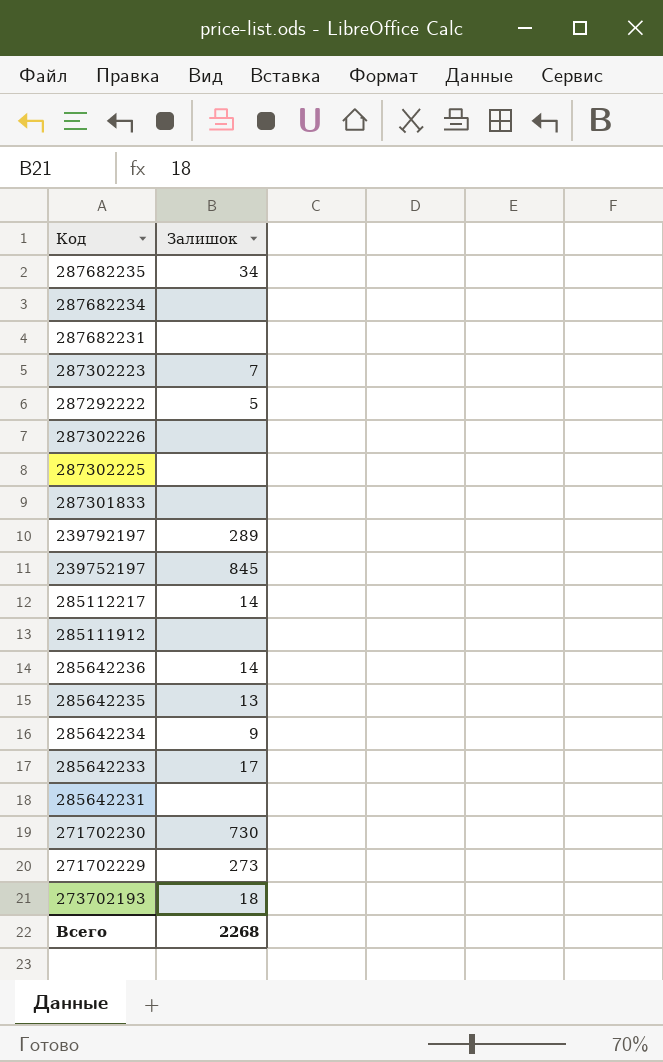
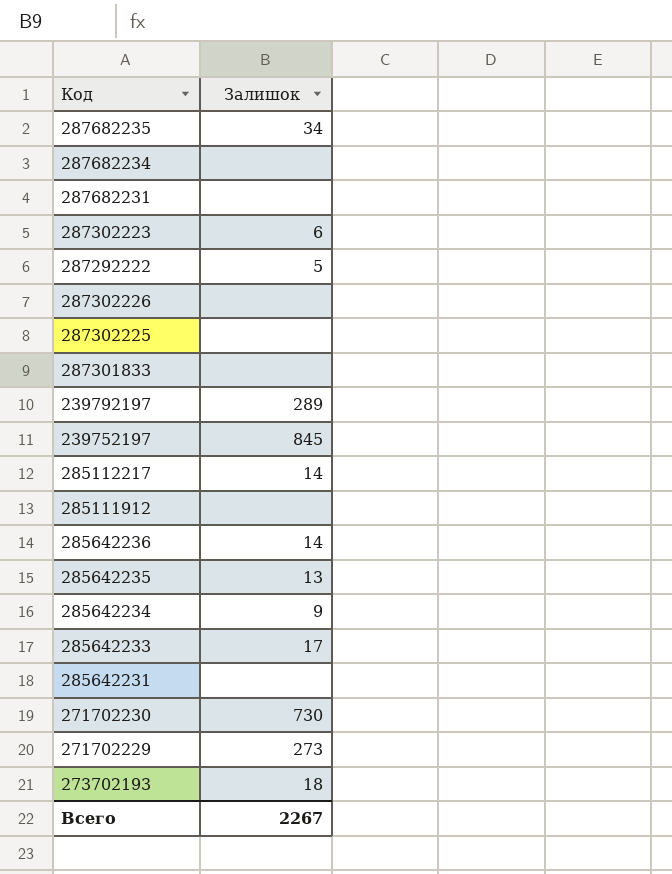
287302223 | Залишок: 7 -> 6
Всего | Залишок: 2268 -> 2267

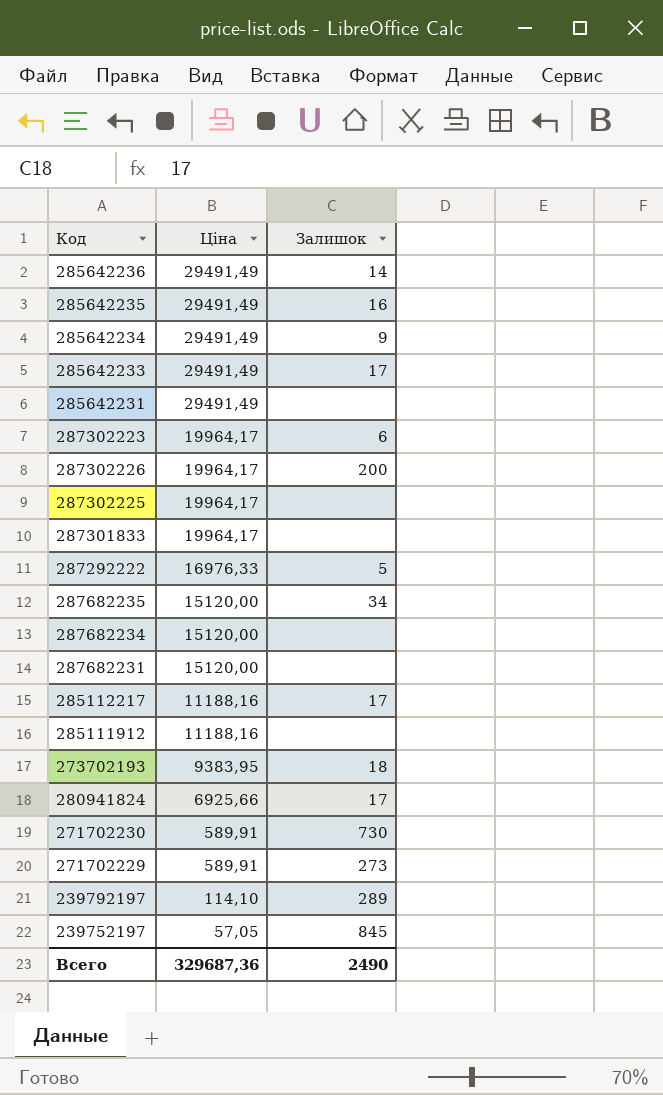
row order: none -> Ціна descending
column Ціна | position: none -> 2
285642235 | Залишок: 13 -> 16
287302226 | Залишок: none -> 200
285112217 | Залишок: 14 -> 17
row 280941824: none -> 6925,66 | 17
Всего | Залишок: 2267 -> 2490

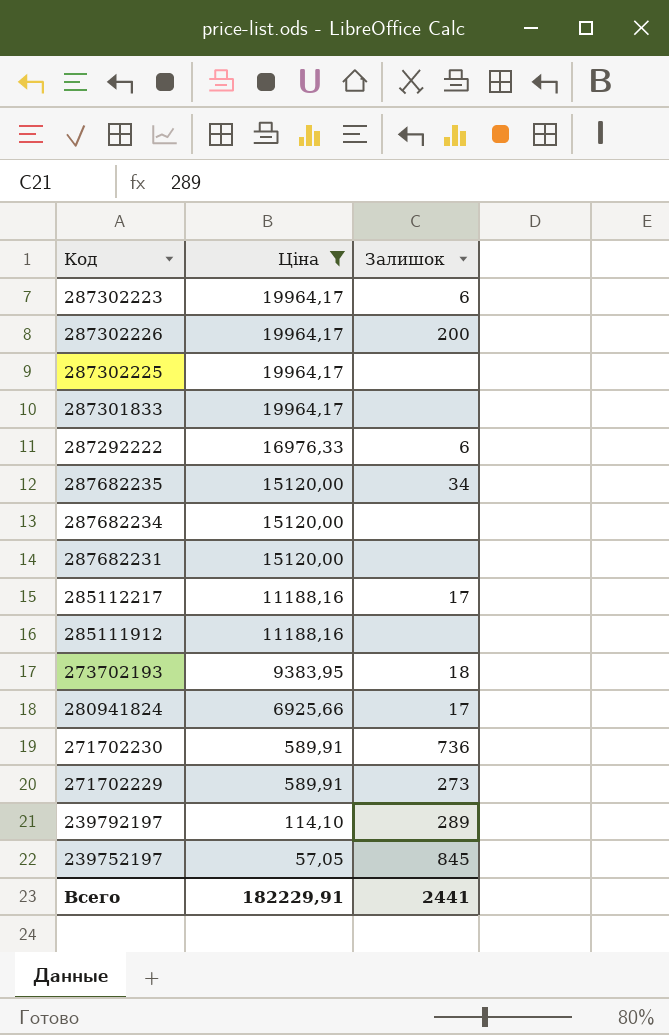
filter: none -> Ціна != 29491,49
287292222 | Залишок: 5 -> 6
271702230 | Залишок: 730 -> 736
Всего | Ціна: 329687,36 -> 182229,91
Всего | Залишок: 2490 -> 2441

